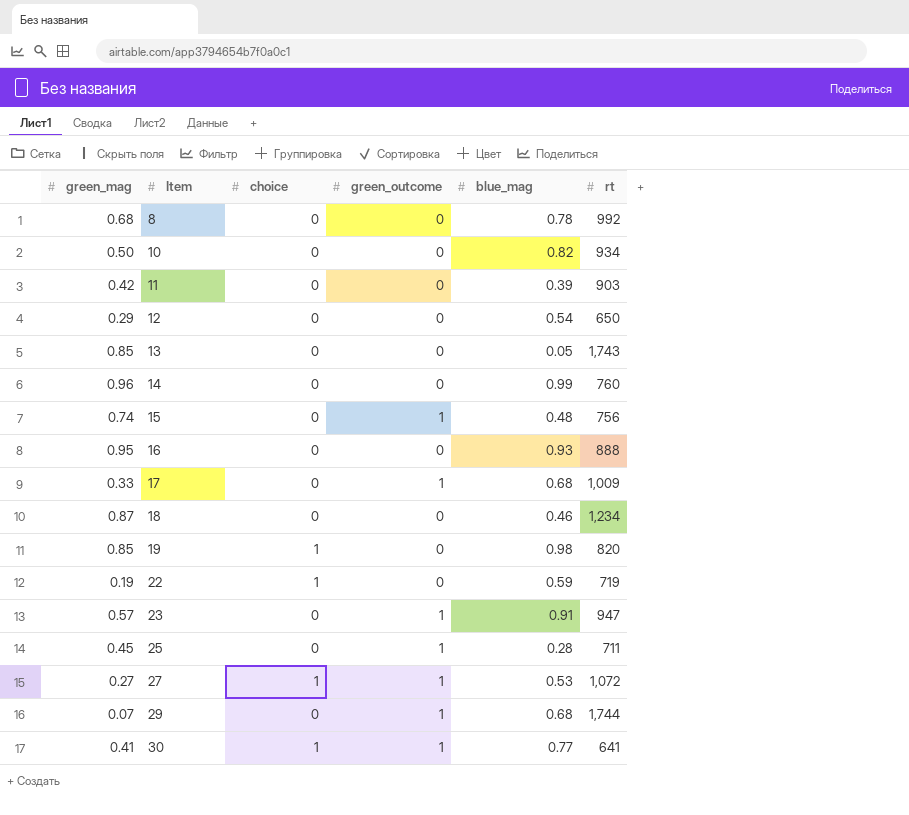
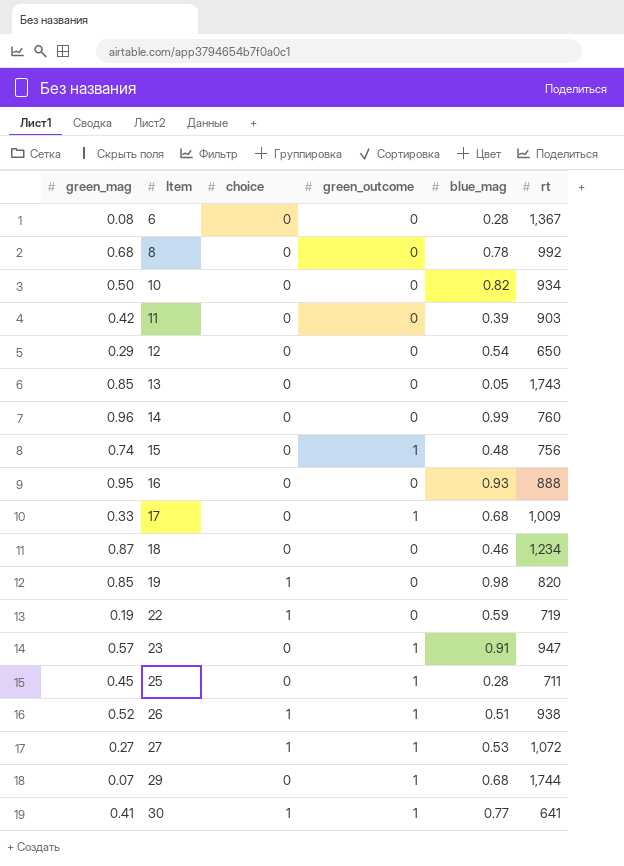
row 6: none -> 0.08 | 0 | 0 | 0.28 | 1,367
row 26: none -> 0.52 | 1 | 1 | 0.51 | 938

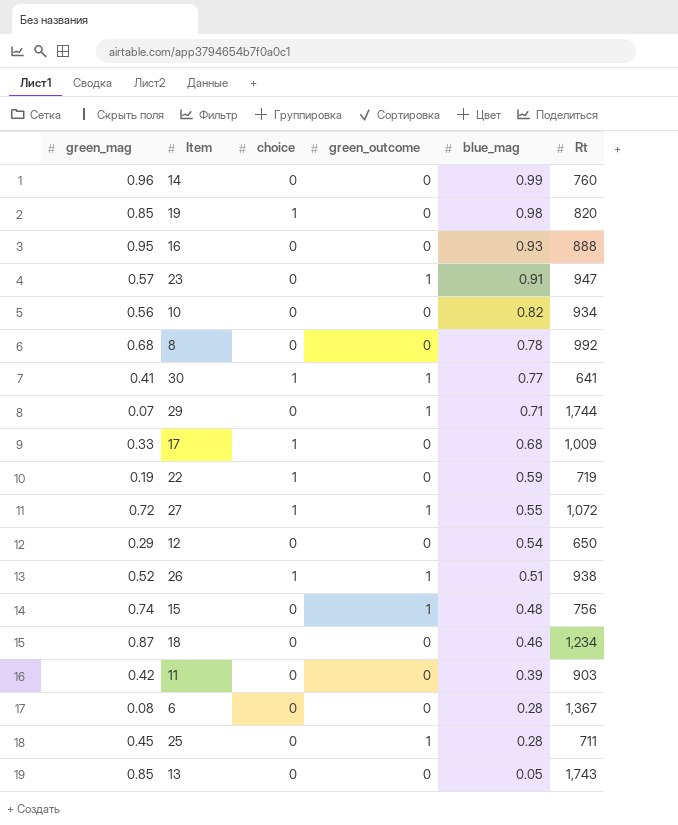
row order: Item ascending -> blue_mag descending
column name: rt -> Rt
10 | green_mag: 0.50 -> 0.56
29 | blue_mag: 0.68 -> 0.71
17 | choice: 0 -> 1
17 | green_outcome: 1 -> 0
27 | green_mag: 0.27 -> 0.72
27 | blue_mag: 0.53 -> 0.55

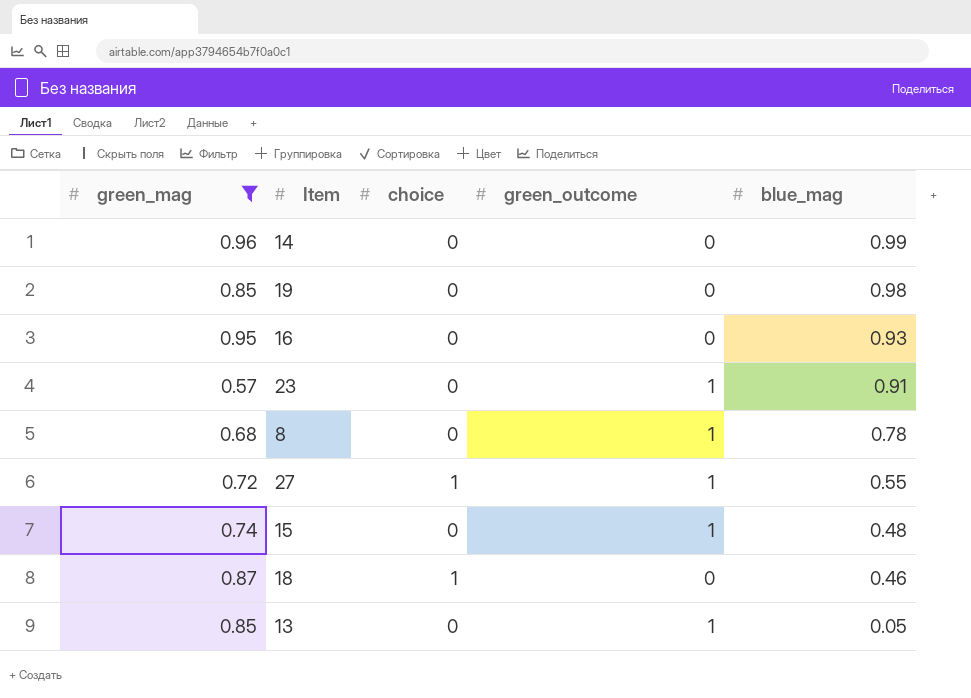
filter: none -> green_mag >= 0.57
column Rt | position: 6 -> none
19 | choice: 1 -> 0
8 | green_outcome: 0 -> 1
18 | choice: 0 -> 1
13 | green_outcome: 0 -> 1

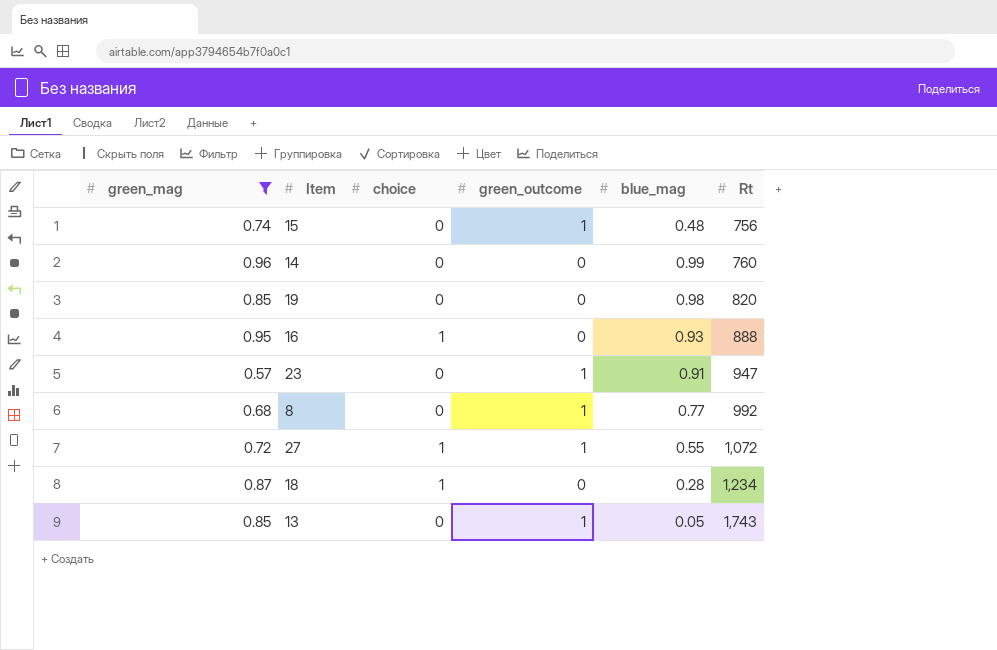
row order: blue_mag descending -> Rt ascending
column Rt | position: none -> 6
16 | choice: 0 -> 1
8 | blue_mag: 0.78 -> 0.77
18 | blue_mag: 0.46 -> 0.28

